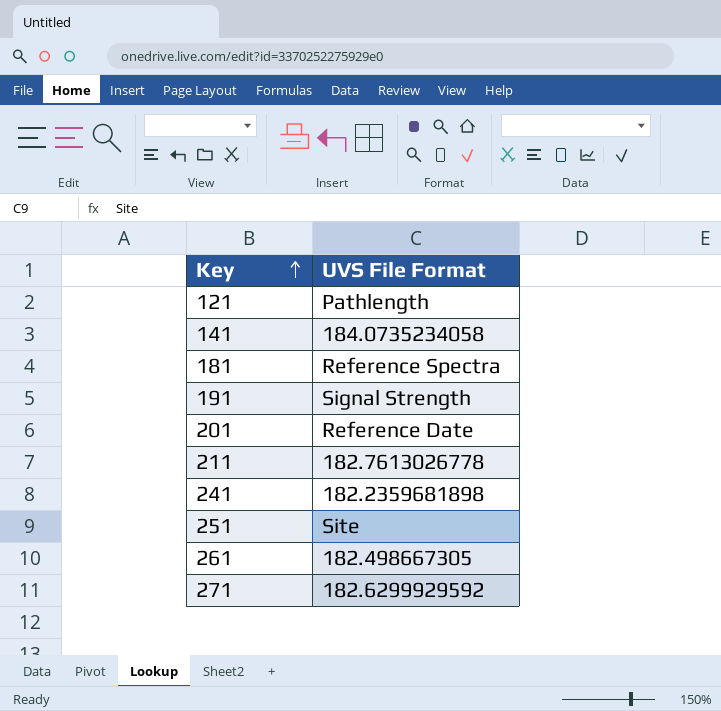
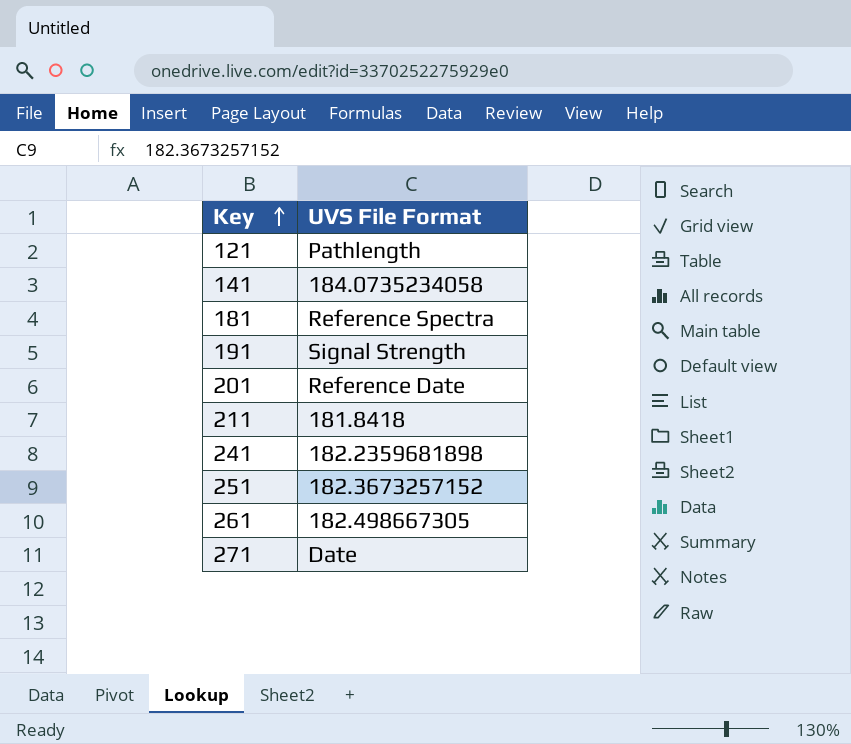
211 | UVS File Format: 182.7613026778 -> 181.8418
251 | UVS File Format: Site -> 182.3673257152
271 | UVS File Format: 182.6299929592 -> Date

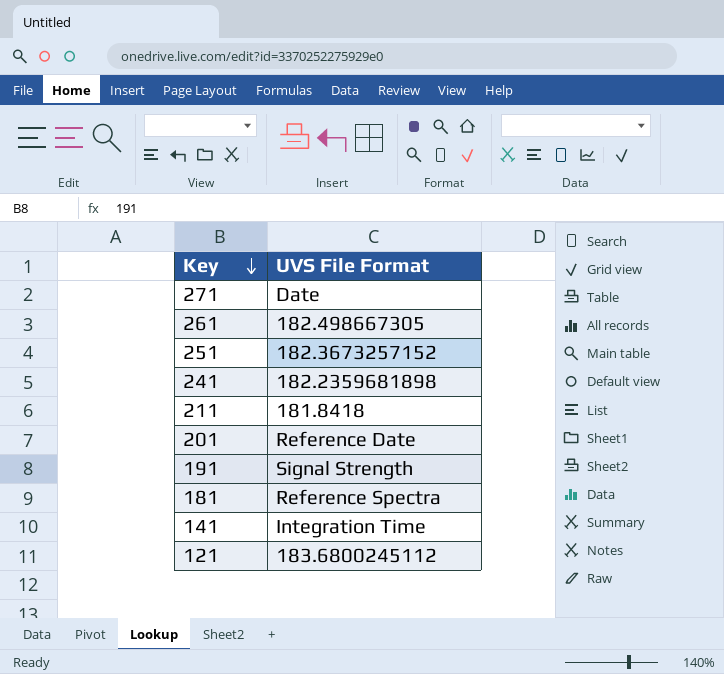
row order: Key ascending -> Key descending
141 | UVS File Format: 184.0735234058 -> Integration Time
121 | UVS File Format: Pathlength -> 183.6800245112

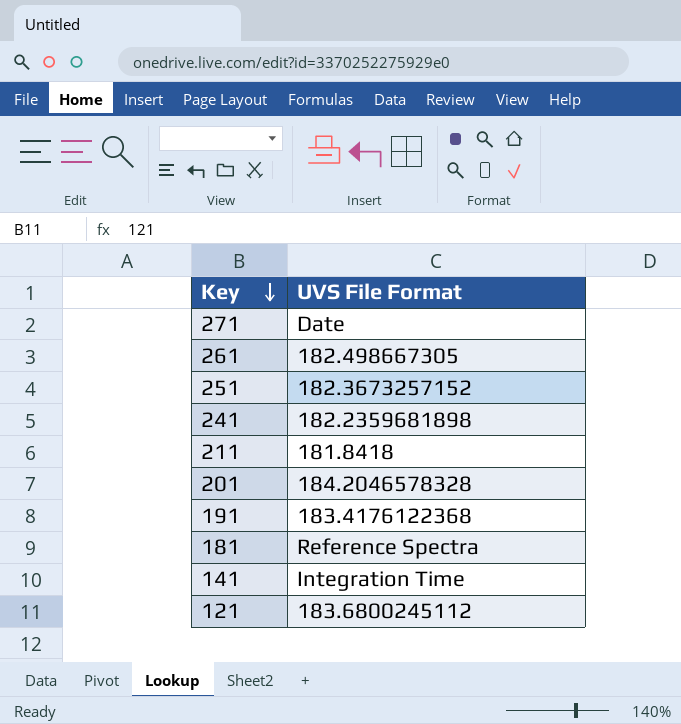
201 | UVS File Format: Reference Date -> 184.2046578328
191 | UVS File Format: Signal Strength -> 183.4176122368

